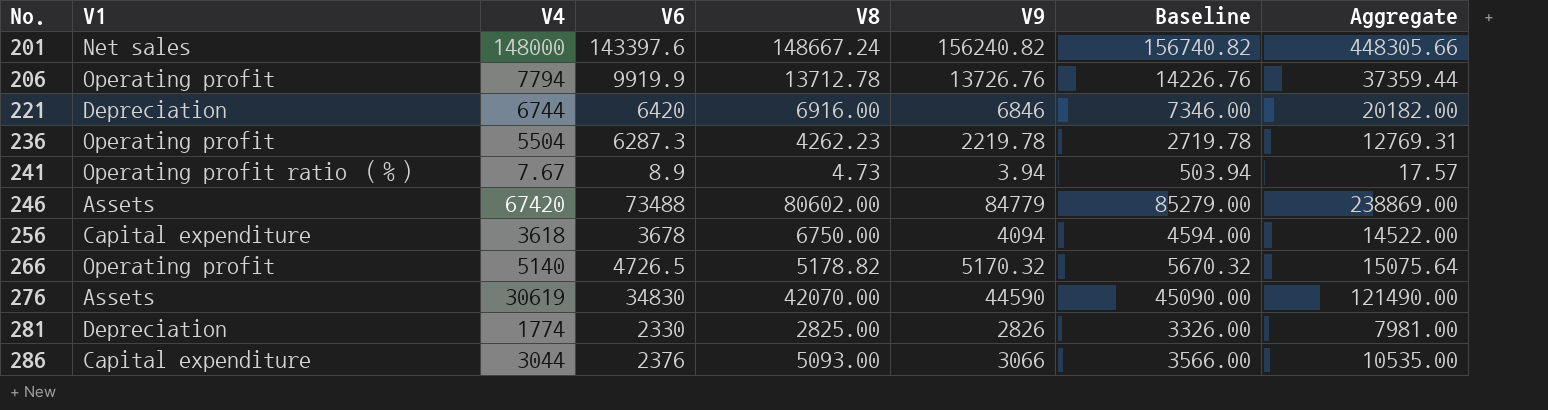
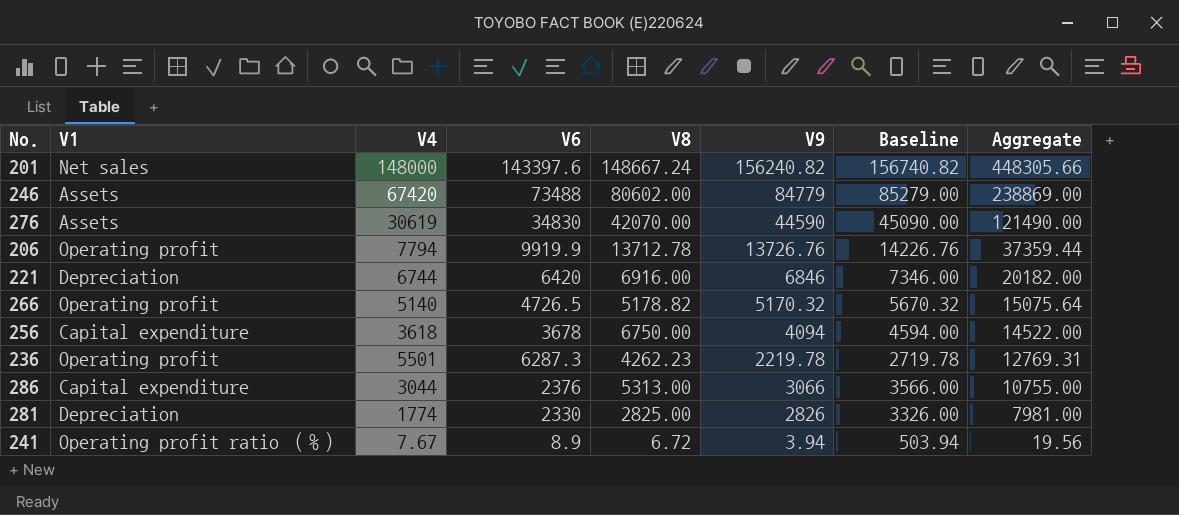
row order: No. ascending -> Aggregate descending
236 | V4: 5504 -> 5501
286 | V8: 5093.00 -> 5313.00
286 | Aggregate: 10535.00 -> 10755.00
241 | V8: 4.73 -> 6.72
241 | Aggregate: 17.57 -> 19.56

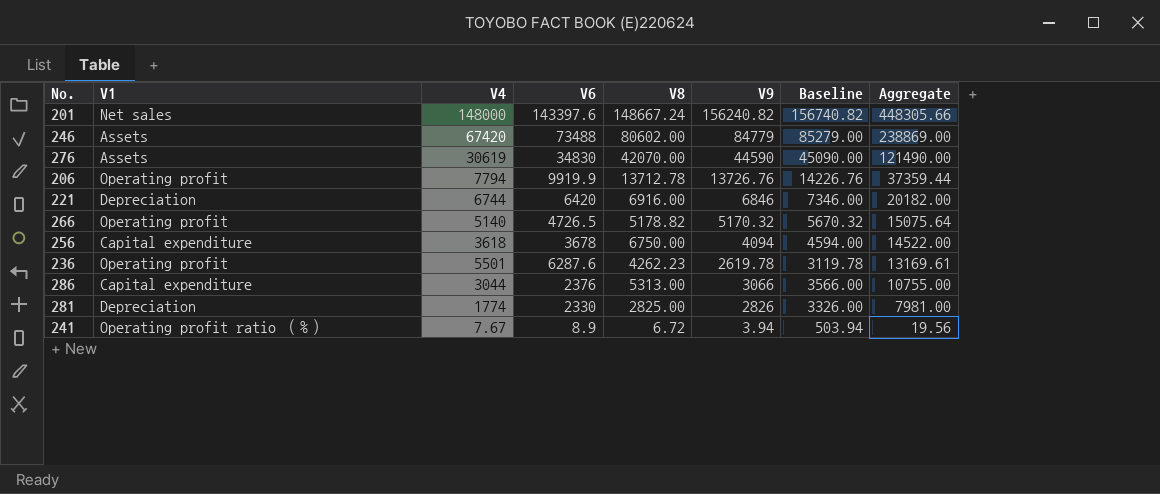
236 | V6: 6287.3 -> 6287.6
236 | V9: 2219.78 -> 2619.78
236 | Baseline: 2719.78 -> 3119.78
236 | Aggregate: 12769.31 -> 13169.61

